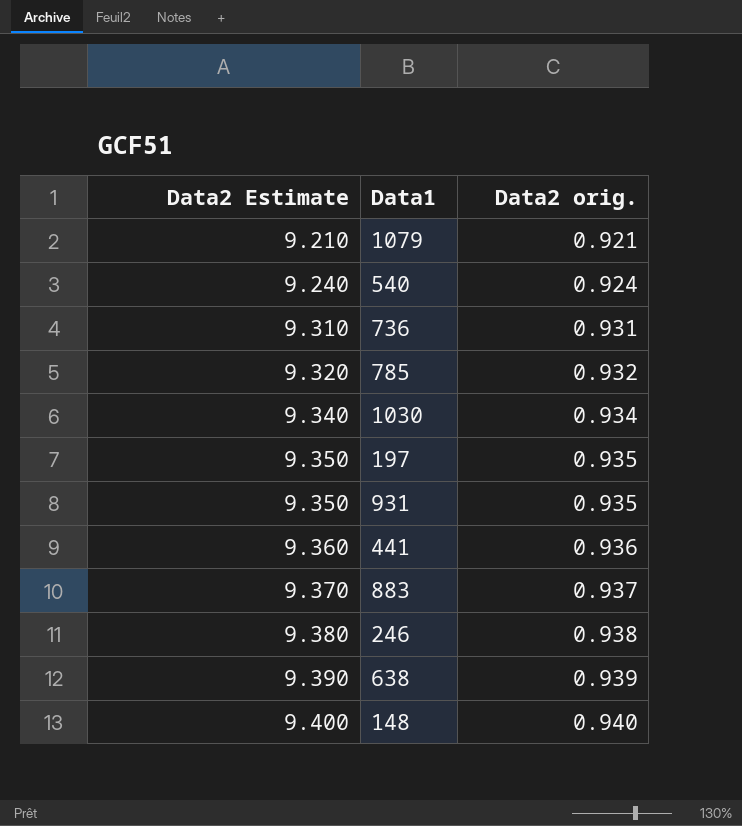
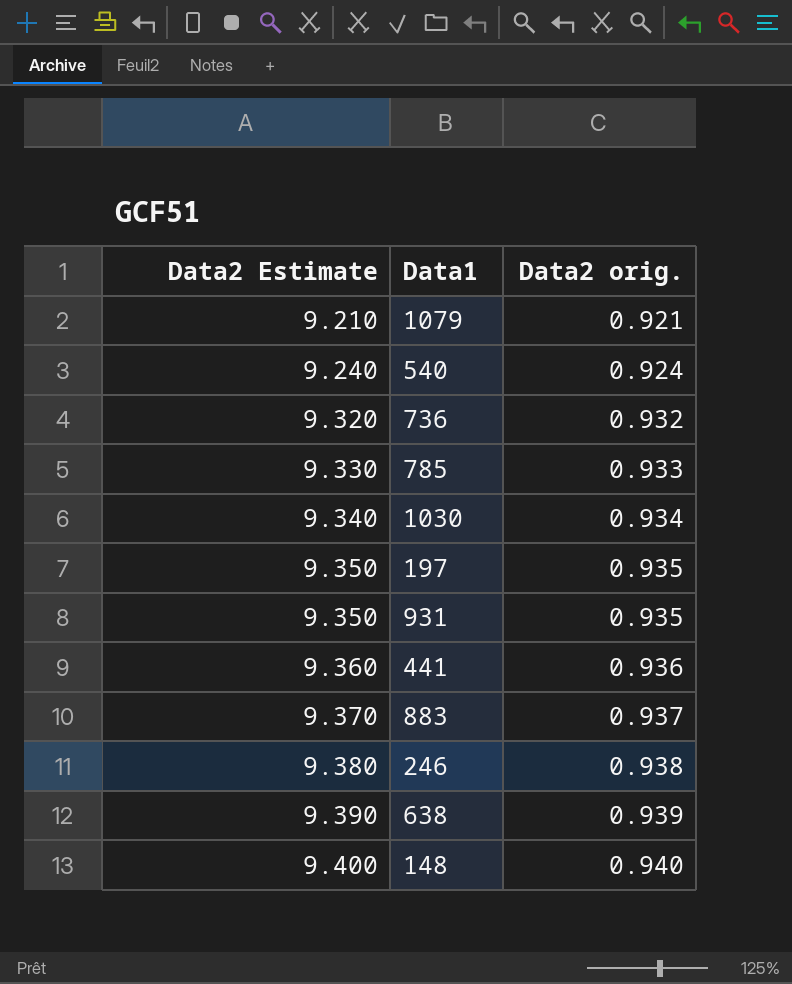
736 | Data2 Estimate: 9.310 -> 9.320
736 | Data2 orig.: 0.931 -> 0.932
785 | Data2 Estimate: 9.320 -> 9.330
785 | Data2 orig.: 0.932 -> 0.933

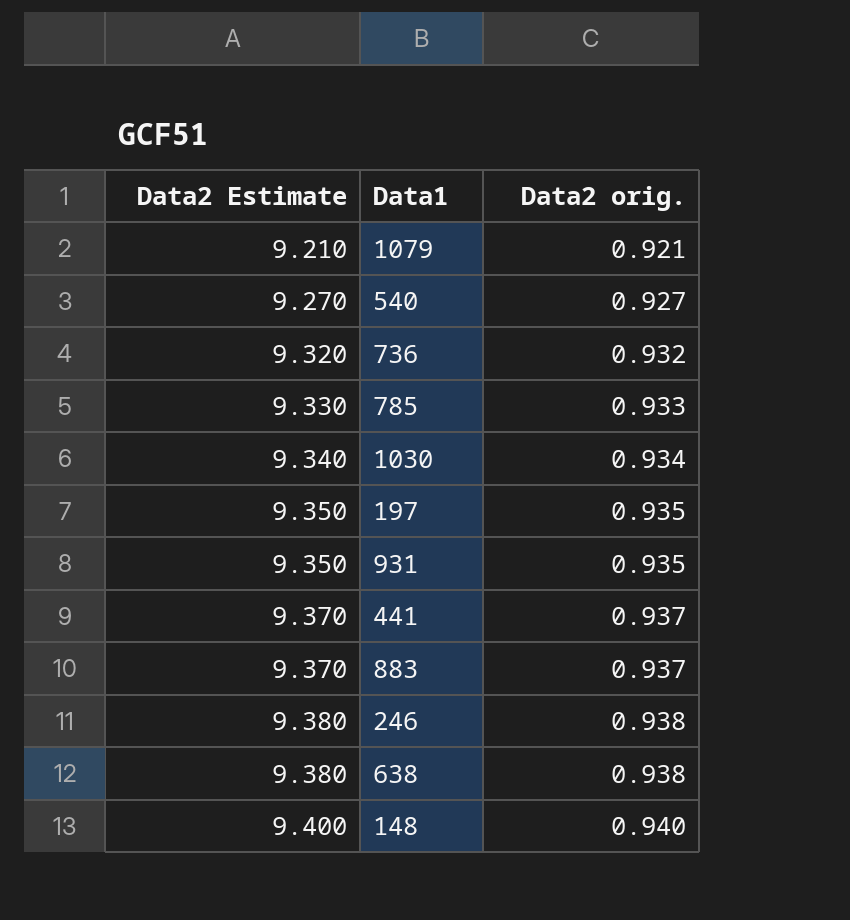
540 | Data2 Estimate: 9.240 -> 9.270
540 | Data2 orig.: 0.924 -> 0.927
441 | Data2 Estimate: 9.360 -> 9.370
441 | Data2 orig.: 0.936 -> 0.937
638 | Data2 Estimate: 9.390 -> 9.380
638 | Data2 orig.: 0.939 -> 0.938

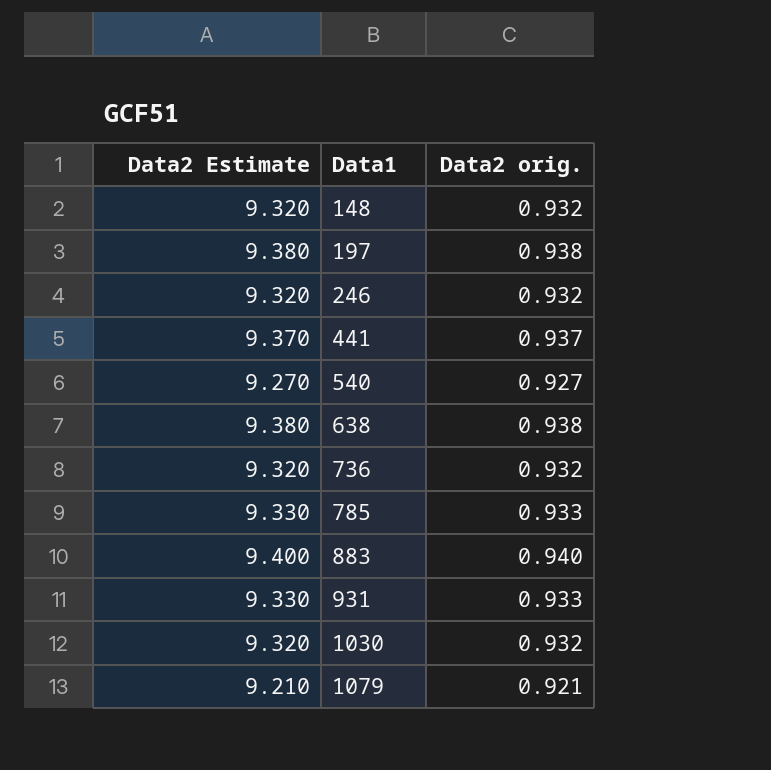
row order: Data2 Estimate ascending -> Data1 ascending
148 | Data2 Estimate: 9.400 -> 9.320
148 | Data2 orig.: 0.940 -> 0.932
197 | Data2 Estimate: 9.350 -> 9.380
197 | Data2 orig.: 0.935 -> 0.938
246 | Data2 Estimate: 9.380 -> 9.320
246 | Data2 orig.: 0.938 -> 0.932
883 | Data2 Estimate: 9.370 -> 9.400
883 | Data2 orig.: 0.937 -> 0.940
931 | Data2 Estimate: 9.350 -> 9.330
931 | Data2 orig.: 0.935 -> 0.933
1030 | Data2 Estimate: 9.340 -> 9.320
1030 | Data2 orig.: 0.934 -> 0.932

